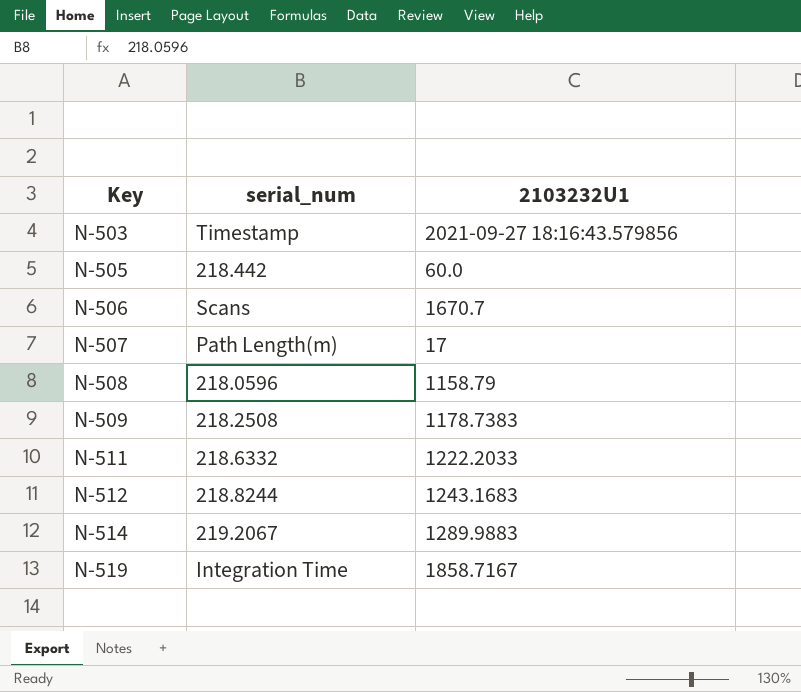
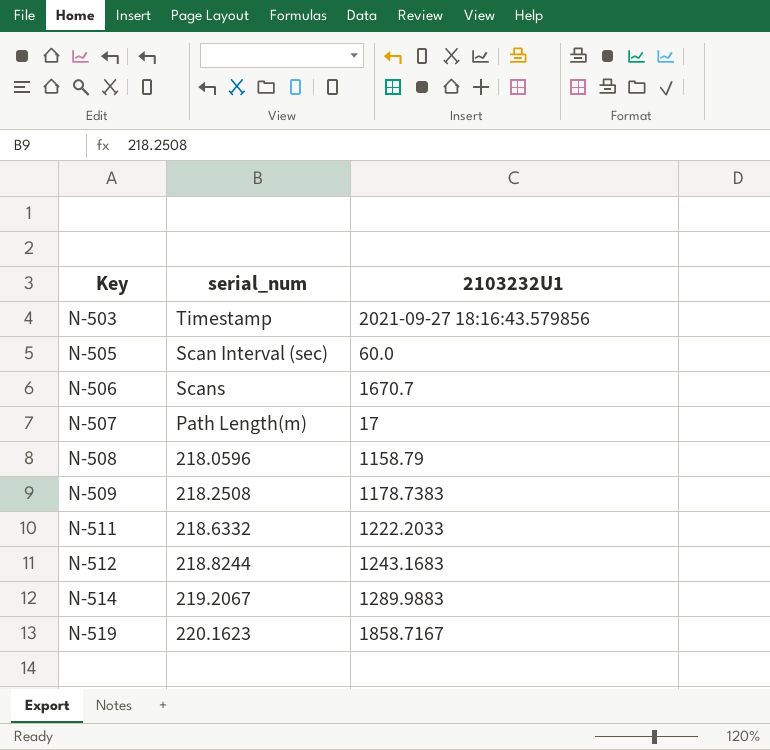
N-505 | serial_num: 218.442 -> Scan Interval (sec)
N-519 | serial_num: Integration Time -> 220.1623

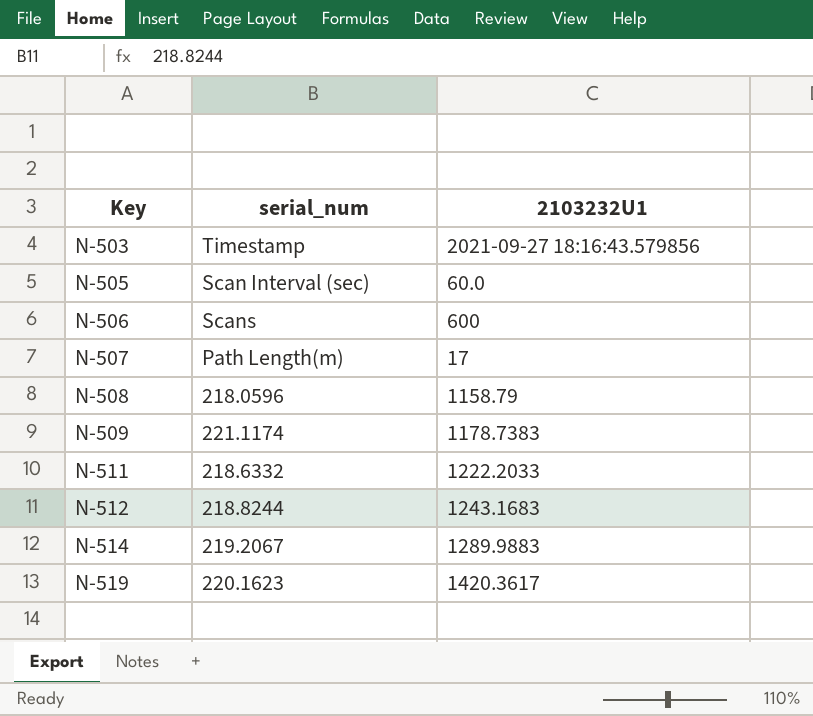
N-506 | 2103232U1: 1670.7 -> 600
N-509 | serial_num: 218.2508 -> 221.1174
N-519 | 2103232U1: 1858.7167 -> 1420.3617

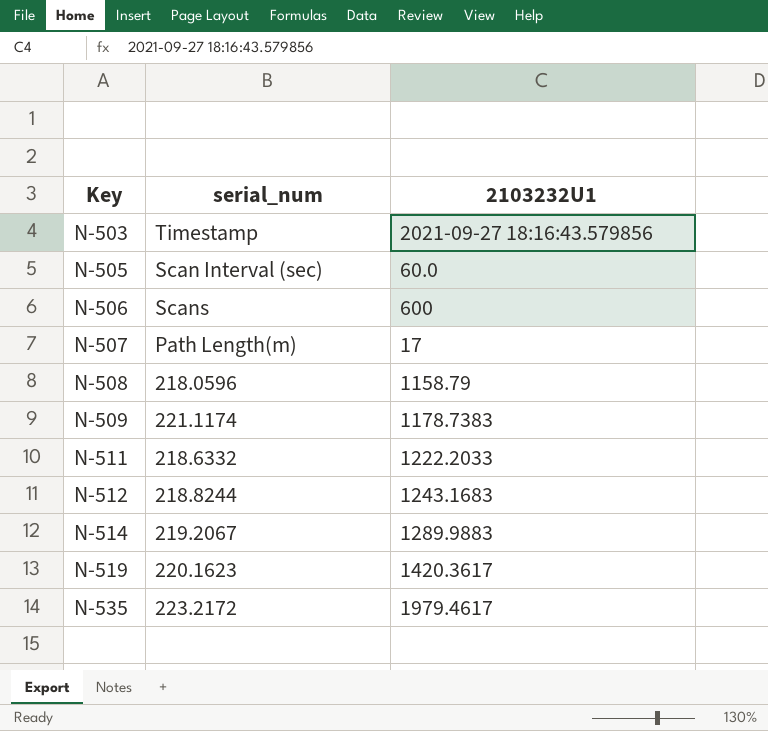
row N-535: none -> 223.2172 | 1979.4617

